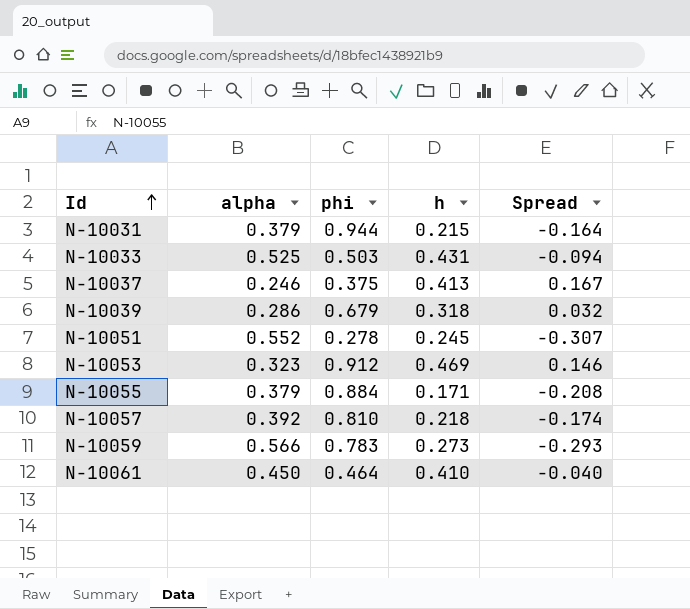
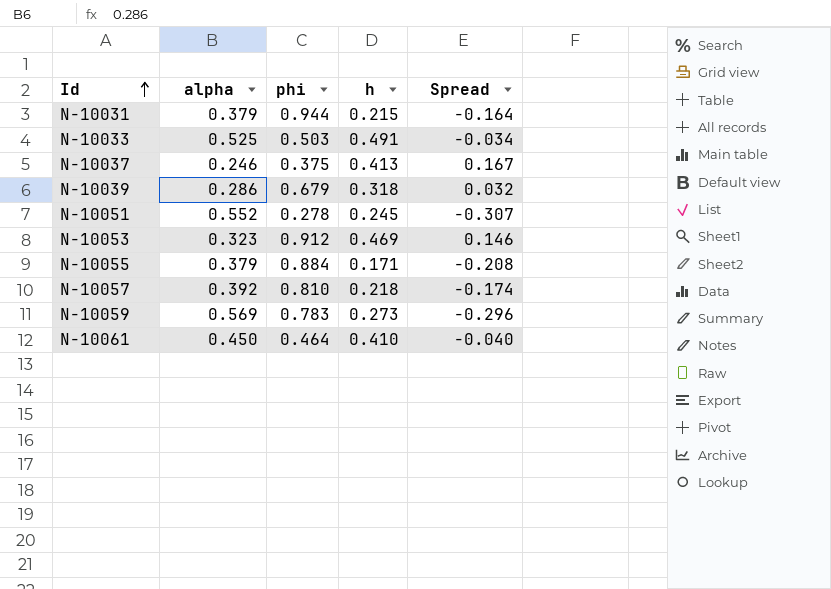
N-10033 | h: 0.431 -> 0.491
N-10033 | Spread: -0.094 -> -0.034
N-10059 | alpha: 0.566 -> 0.569
N-10059 | Spread: -0.293 -> -0.296

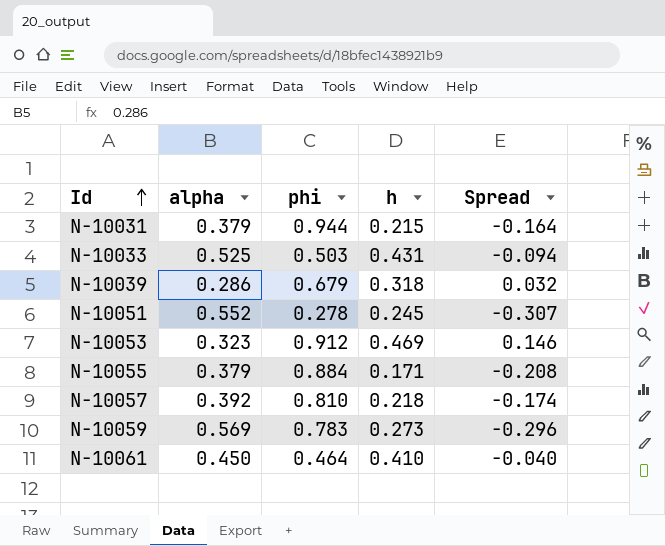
row N-10037: 0.246 | 0.375 | 0.413 | 0.167 -> none
N-10033 | h: 0.491 -> 0.431
N-10033 | Spread: -0.034 -> -0.094

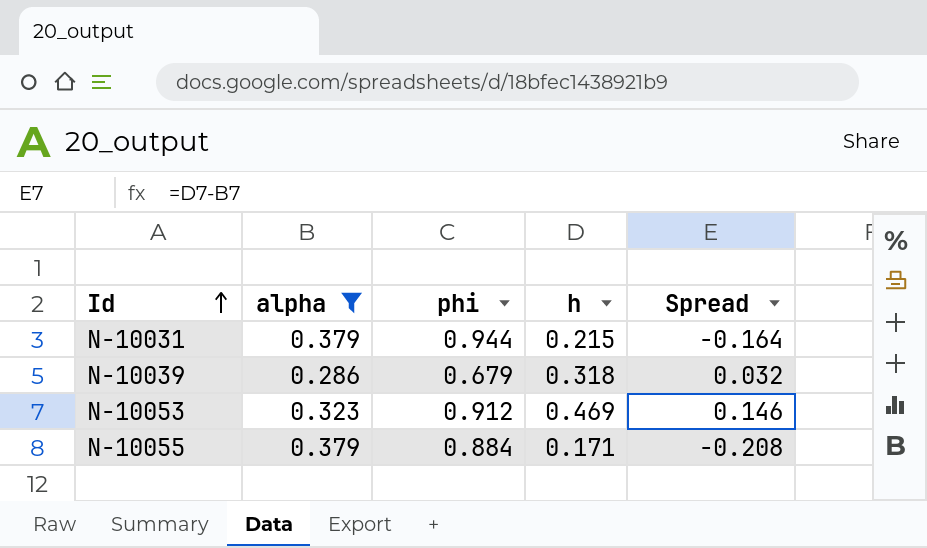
filter: none -> alpha <= 0.379

